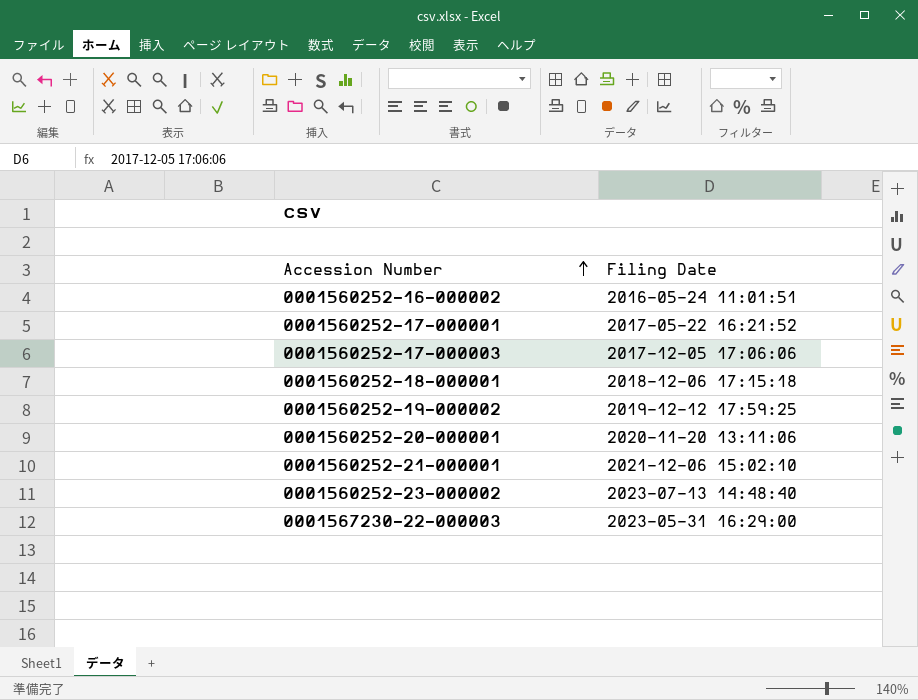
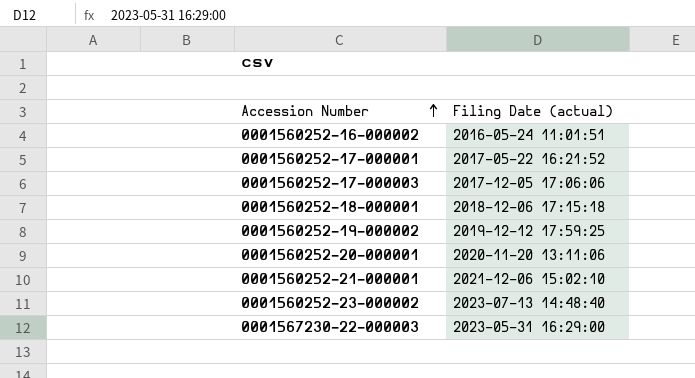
column name: Filing Date -> Filing Date (actual)

